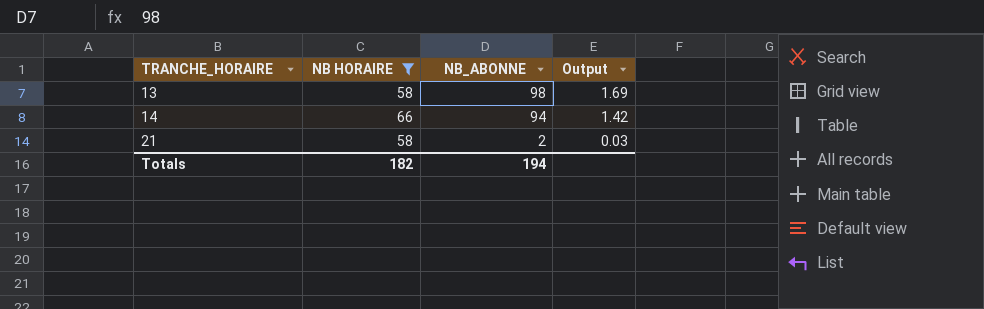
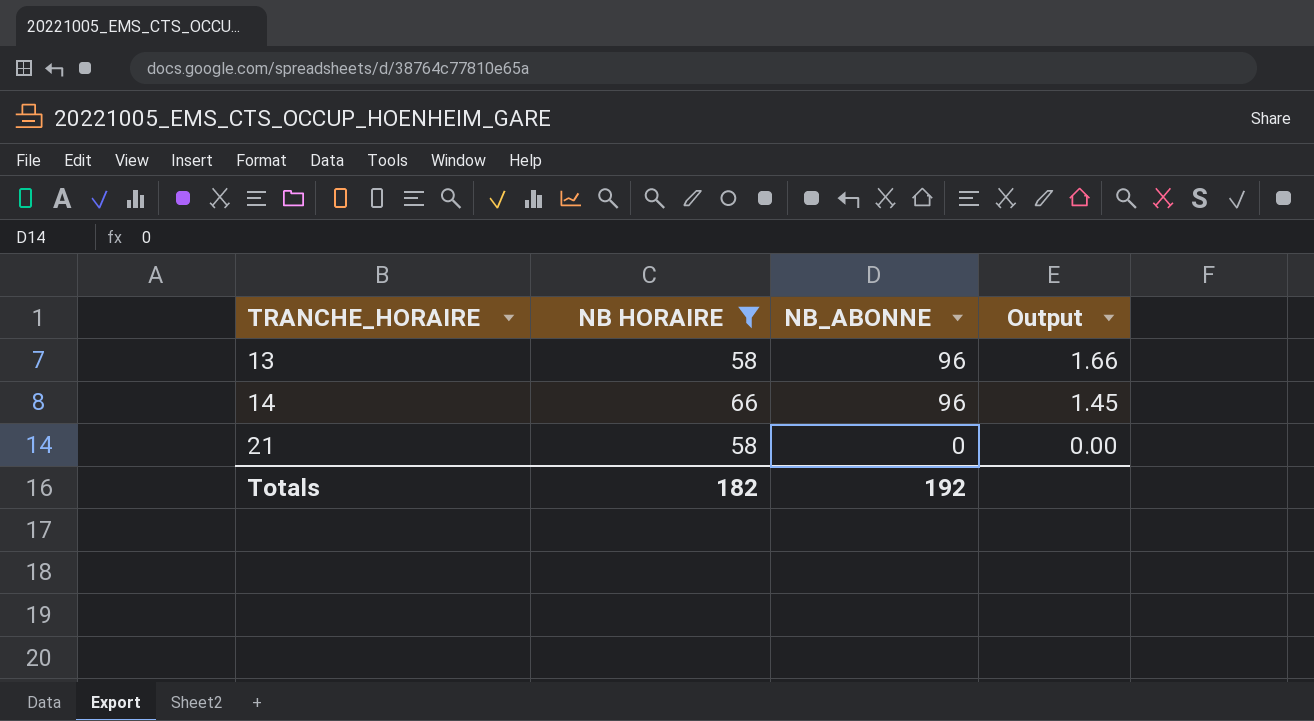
13 | NB_ABONNE: 98 -> 96
13 | Output: 1.69 -> 1.66
14 | NB_ABONNE: 94 -> 96
14 | Output: 1.42 -> 1.45
21 | NB_ABONNE: 2 -> 0
21 | Output: 0.03 -> 0.00
Totals | NB_ABONNE: 194 -> 192

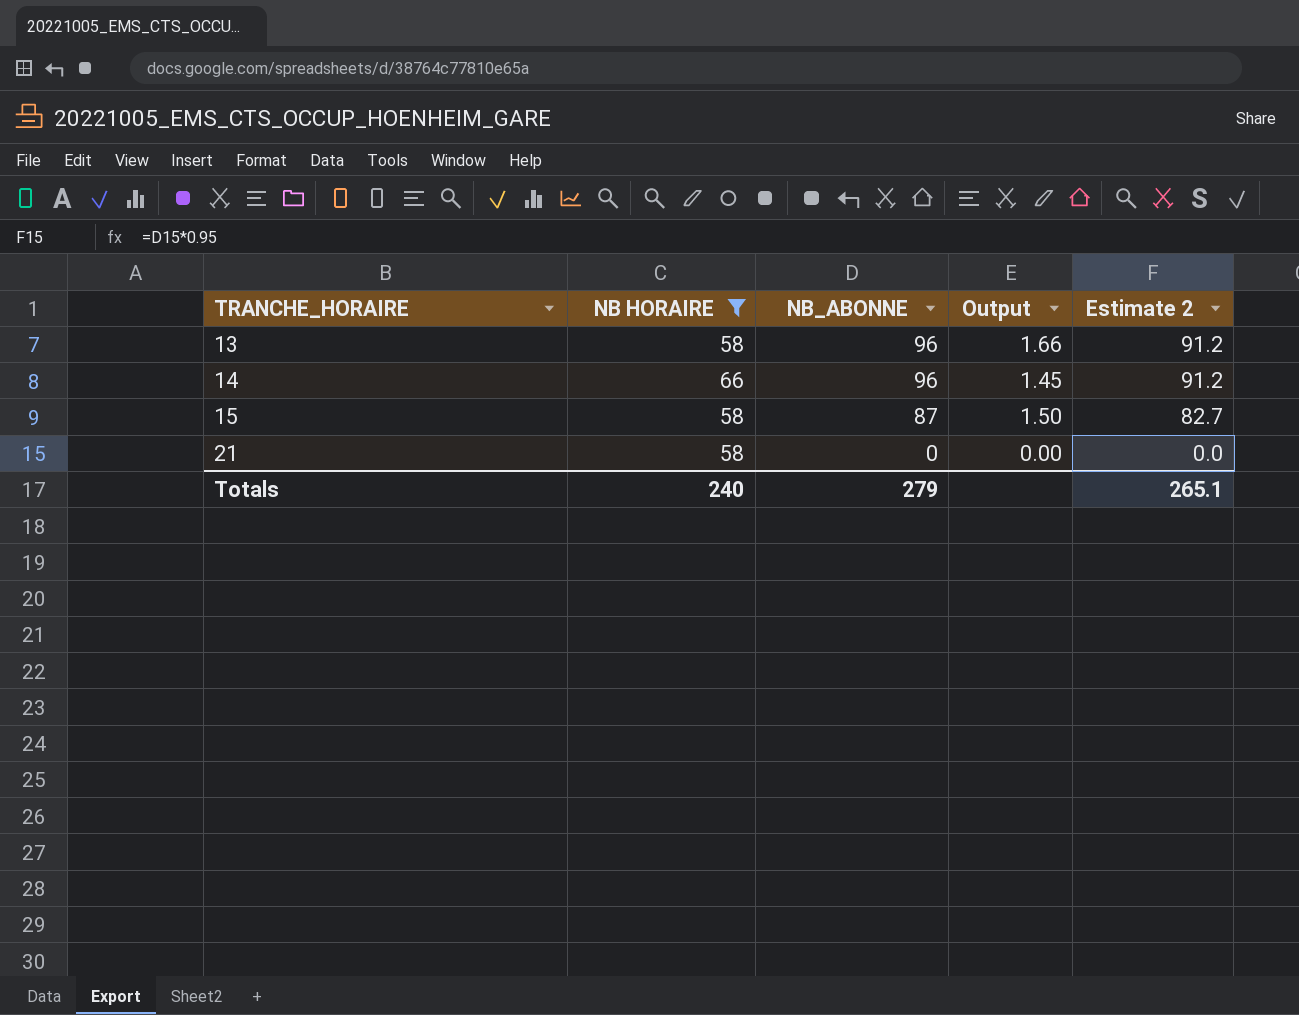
column Estimate 2 | formula: none -> [NB_ABONNE] * 0.95
row 15: none -> 58 | 87 | 1.50 | 82.7
Totals | NB HORAIRE: 182 -> 240
Totals | NB_ABONNE: 192 -> 279

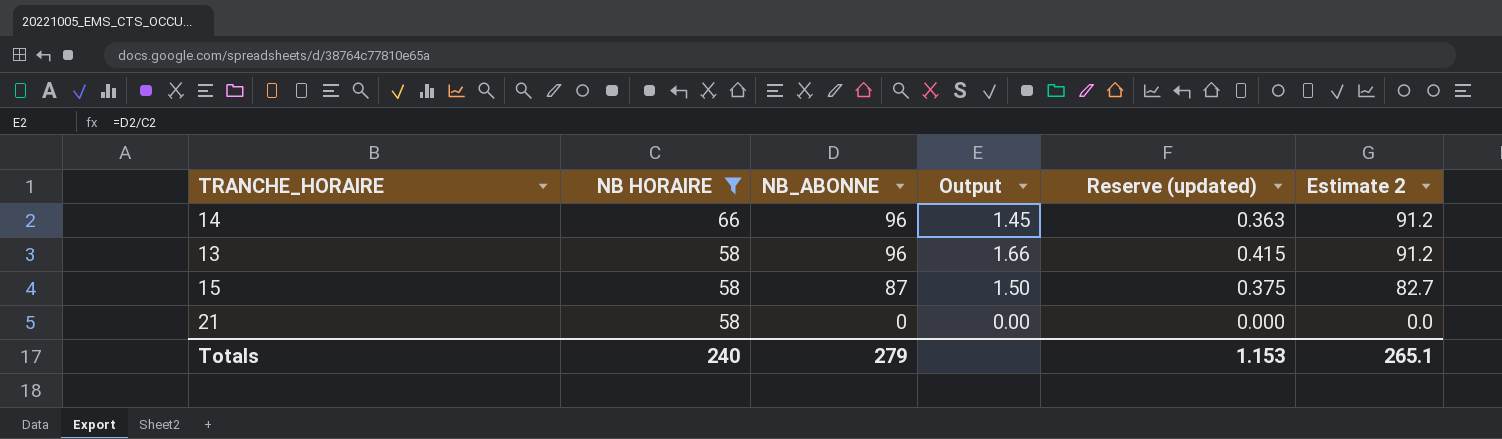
row order: TRANCHE_HORAIRE ascending -> NB HORAIRE descending
column Reserve (updated) | formula: none -> [Output] * 0.25

